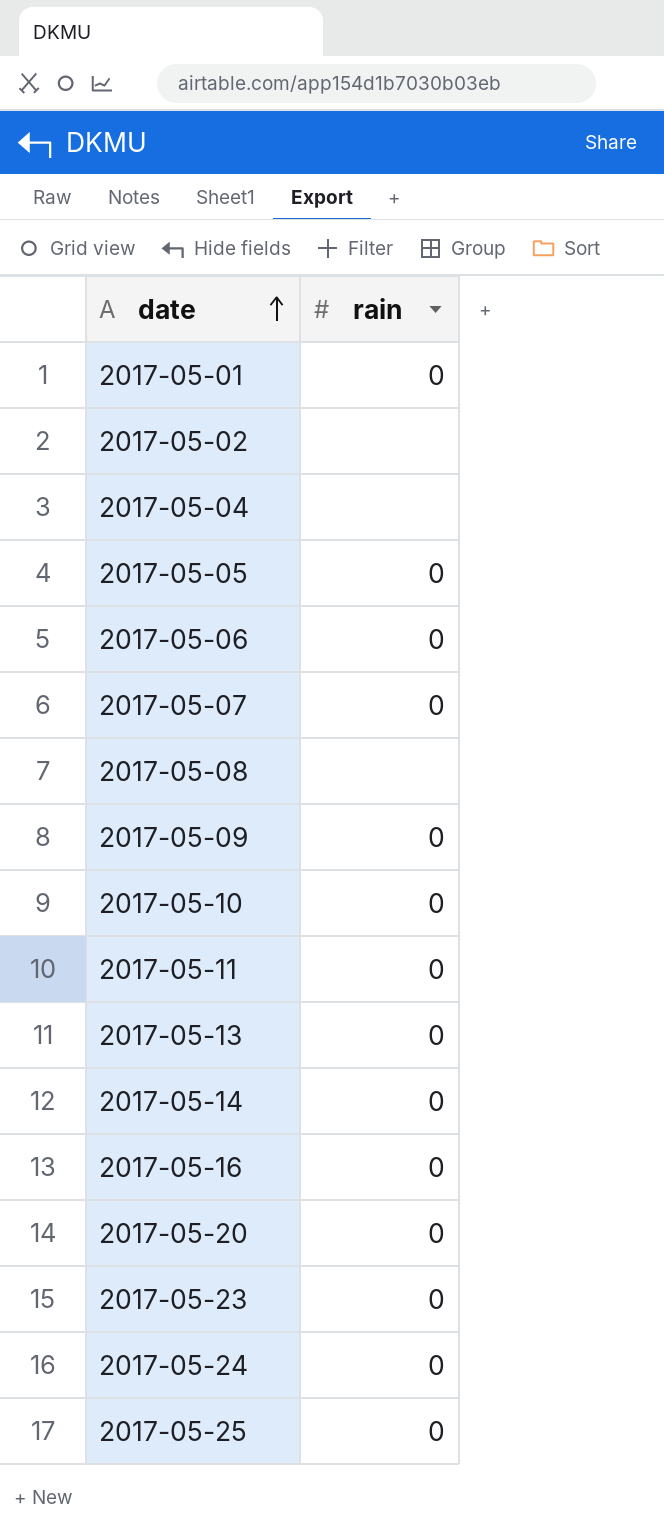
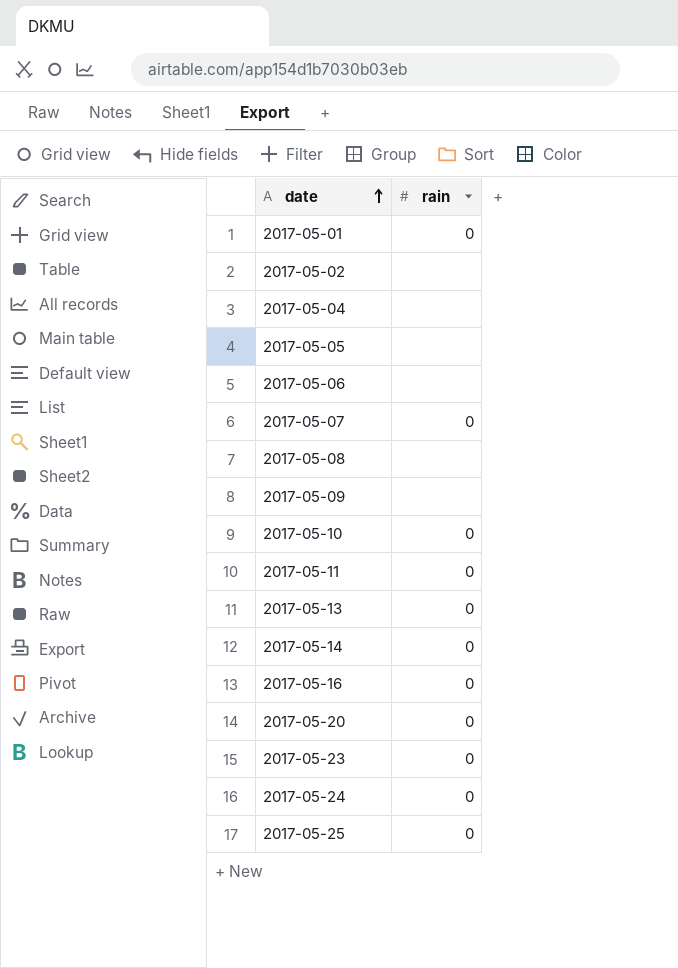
2017-05-05 | rain: 0 -> none
2017-05-06 | rain: 0 -> none
2017-05-09 | rain: 0 -> none

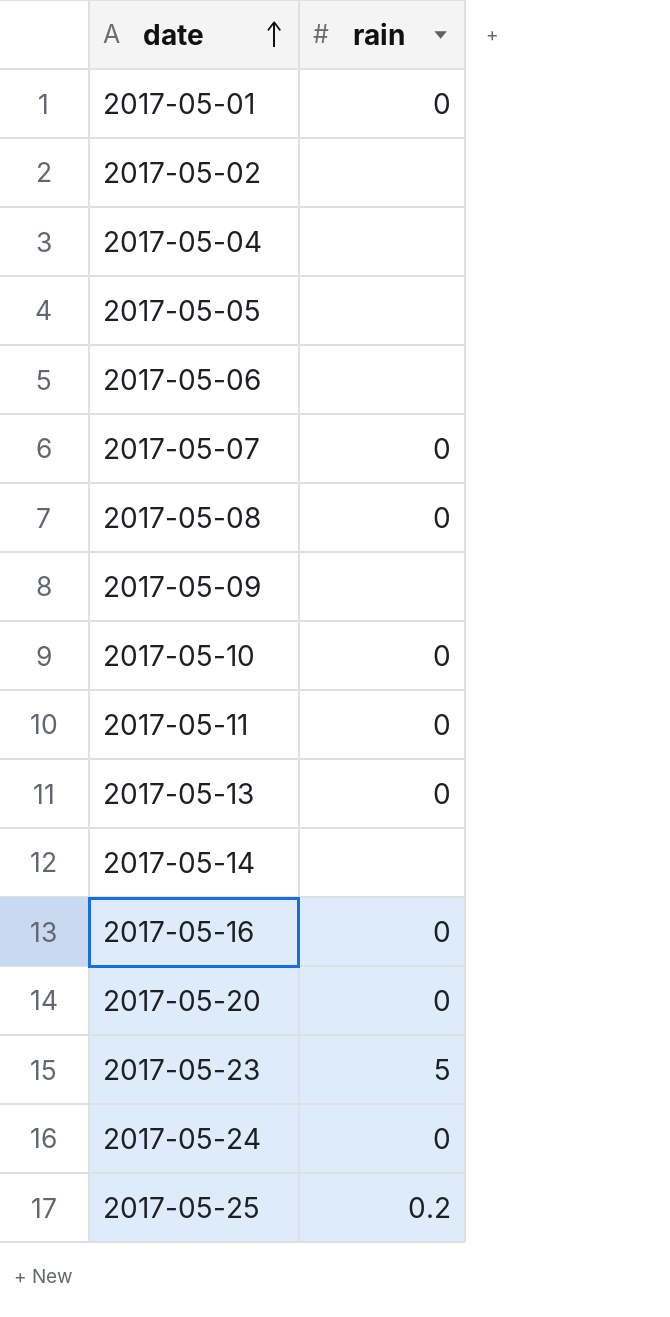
2017-05-08 | rain: none -> 0
2017-05-14 | rain: 0 -> none
2017-05-23 | rain: 0 -> 5
2017-05-25 | rain: 0 -> 0.2

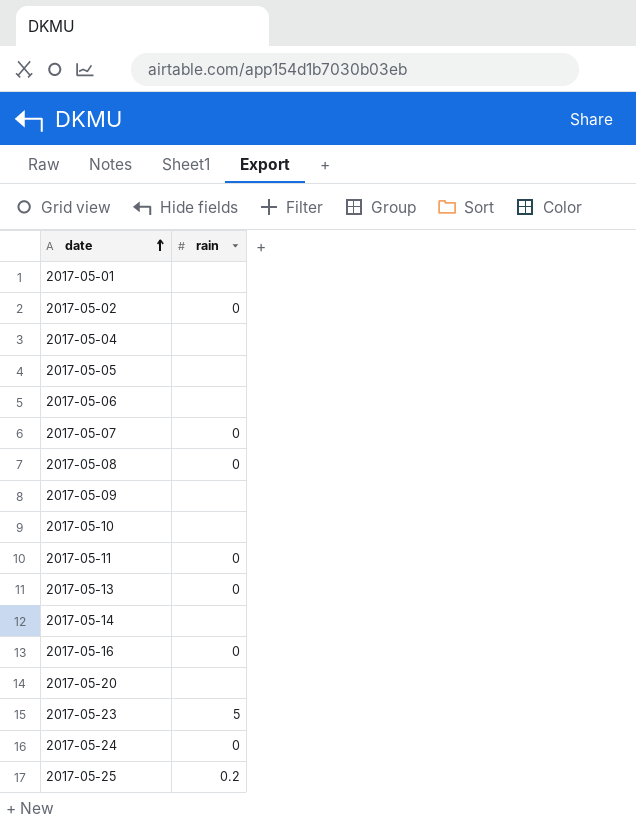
2017-05-01 | rain: 0 -> none
2017-05-02 | rain: none -> 0
2017-05-10 | rain: 0 -> none
2017-05-20 | rain: 0 -> none

